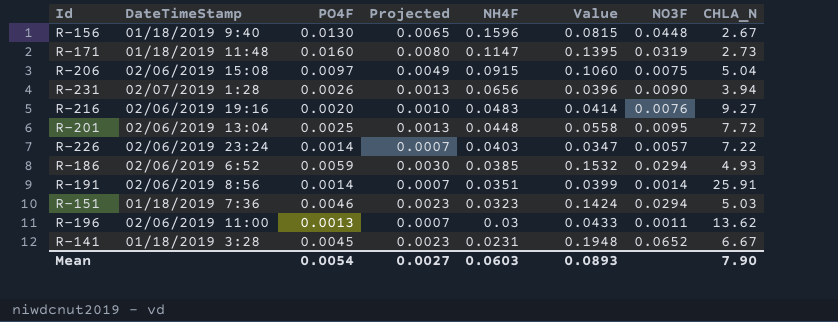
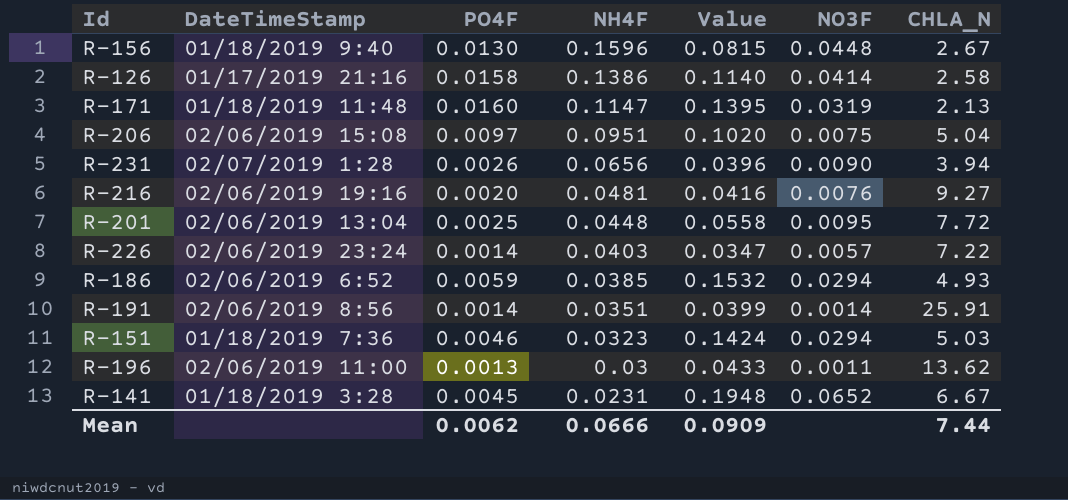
column Projected | formula: [PO4F] * 0.5 -> none
row R-126: none -> 01/17/2019 21:16 | 0.0158 | 0.1386 | 0.1140 | 0.0414 | 2.58
R-171 | CHLA_N: 2.73 -> 2.13
R-206 | NH4F: 0.0915 -> 0.0951
R-206 | Value: 0.1060 -> 0.1020
R-216 | NH4F: 0.0483 -> 0.0481
R-216 | Value: 0.0414 -> 0.0416
Mean | PO4F: 0.0054 -> 0.0062
Mean | NH4F: 0.0603 -> 0.0666
Mean | Value: 0.0893 -> 0.0909
Mean | CHLA_N: 7.90 -> 7.44

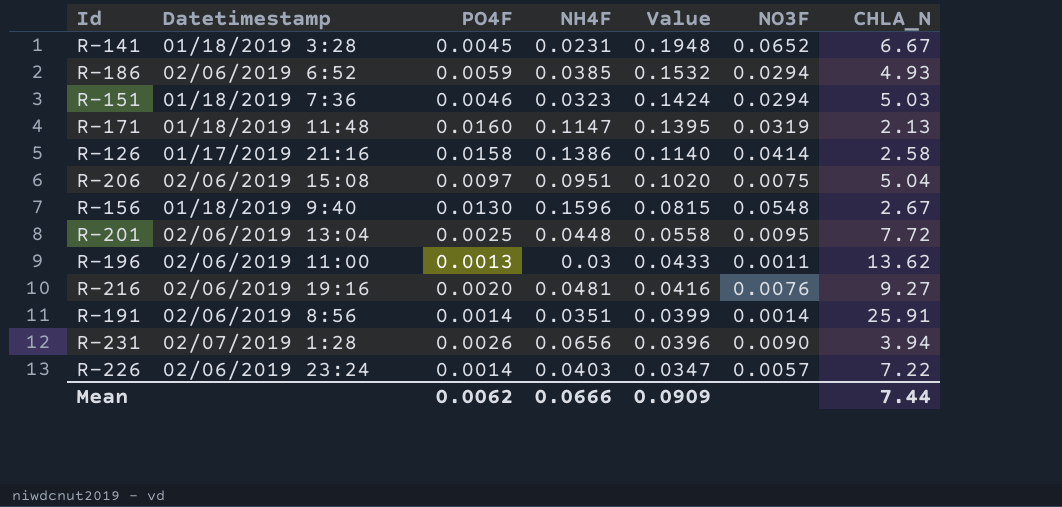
row order: NH4F descending -> Value descending
column name: DateTimeStamp -> Datetimestamp
R-156 | NO3F: 0.0448 -> 0.0548

